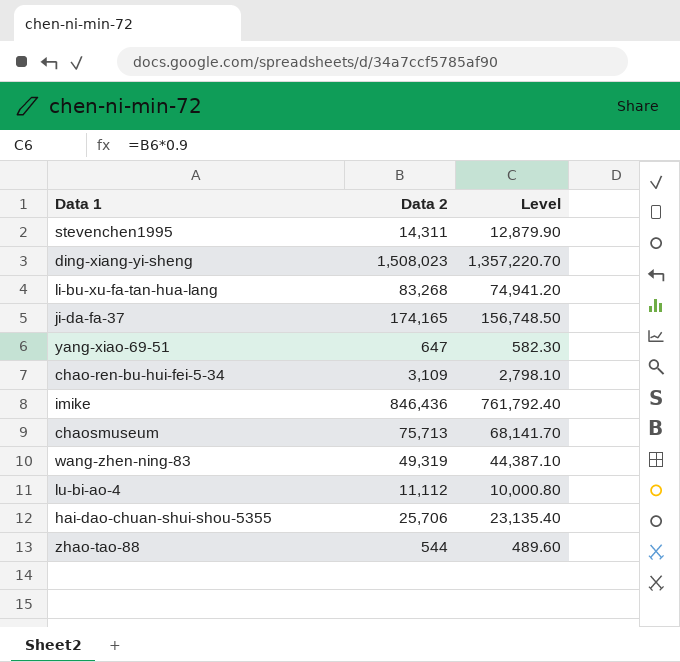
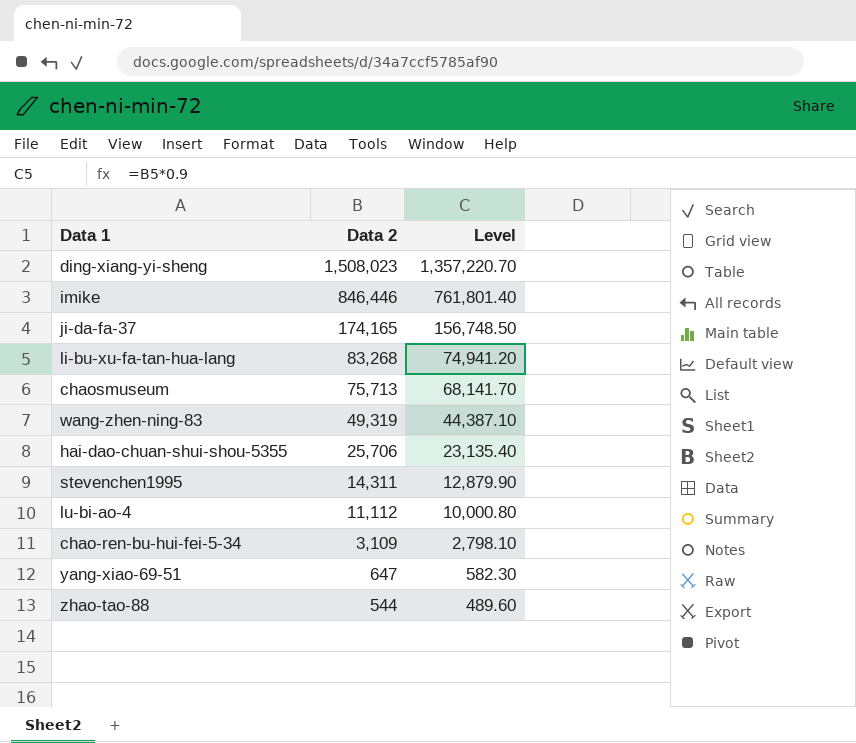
row order: none -> Data 2 descending
imike | Data 2: 846,436 -> 846,446
imike | Level: 761,792.40 -> 761,801.40

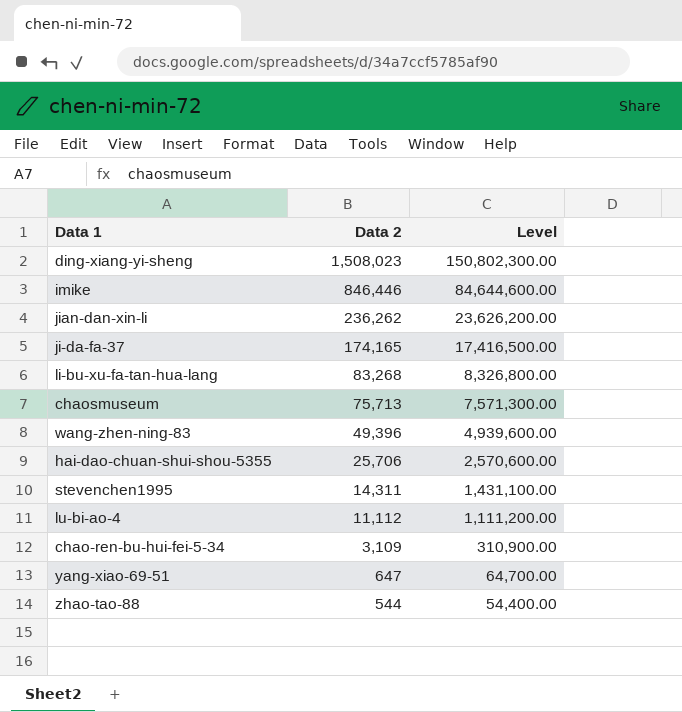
column Level | formula: [Data 2] * 0.9 -> [Data 2] * 100
row jian-dan-xin-li: none -> 236,262 | 23,626,200.00
wang-zhen-ning-83 | Data 2: 49,319 -> 49,396

